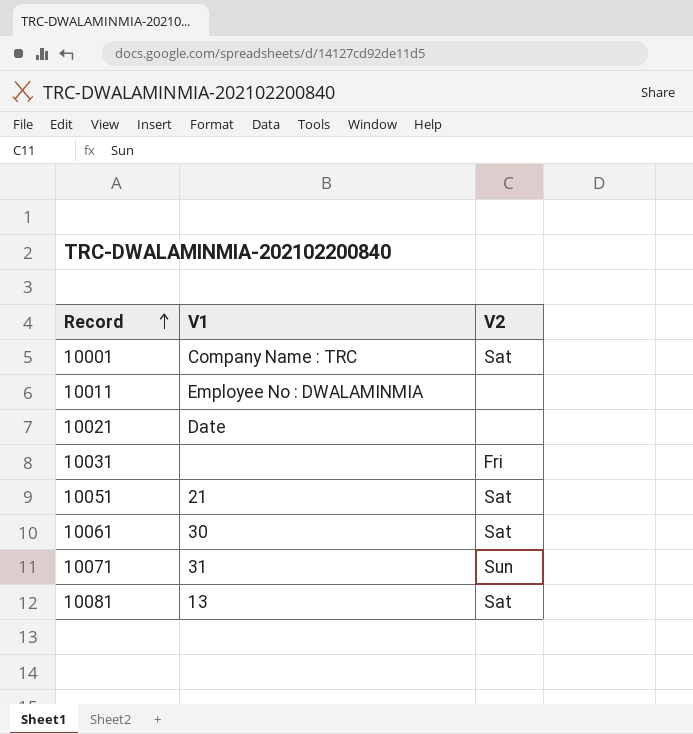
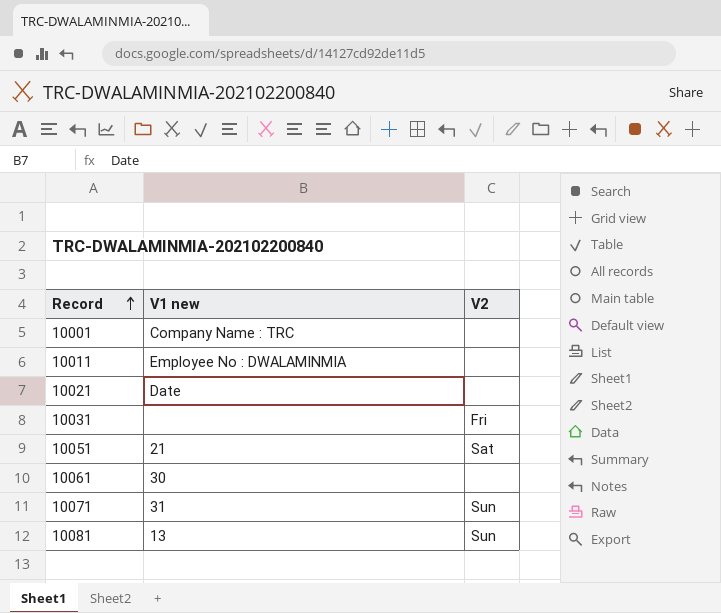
column name: V1 -> V1 new
10001 | V2: Sat -> none
10061 | V2: Sat -> none
10081 | V2: Sat -> Sun

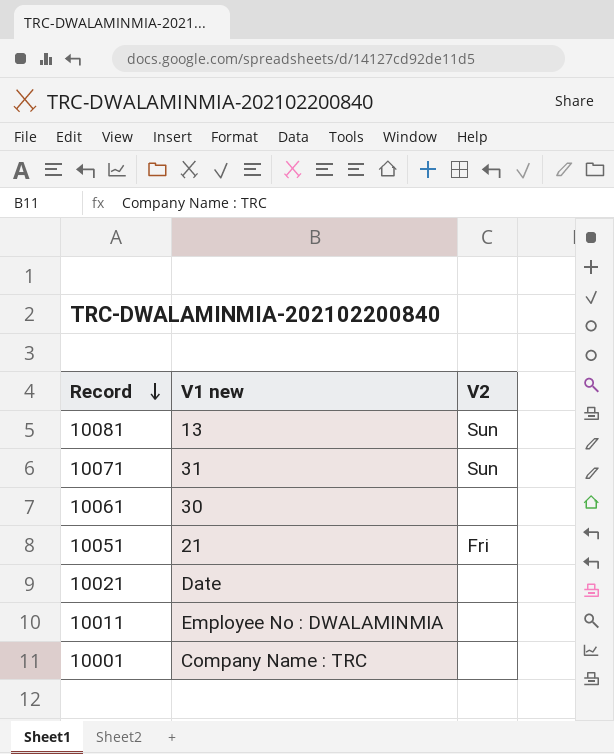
row order: Record ascending -> Record descending
row 10031: none | Fri -> none
10051 | V2: Sat -> Fri

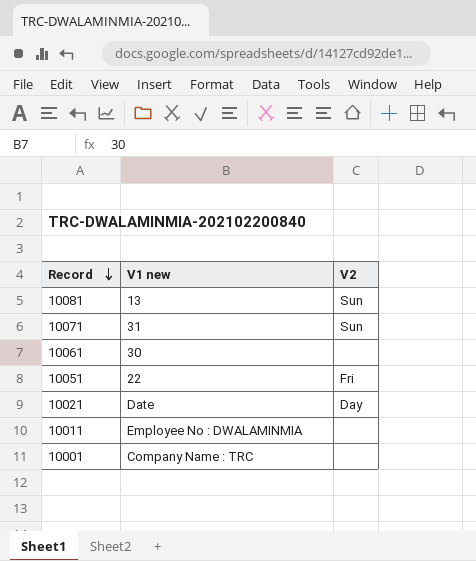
10051 | V1 new: 21 -> 22
10021 | V2: none -> Day

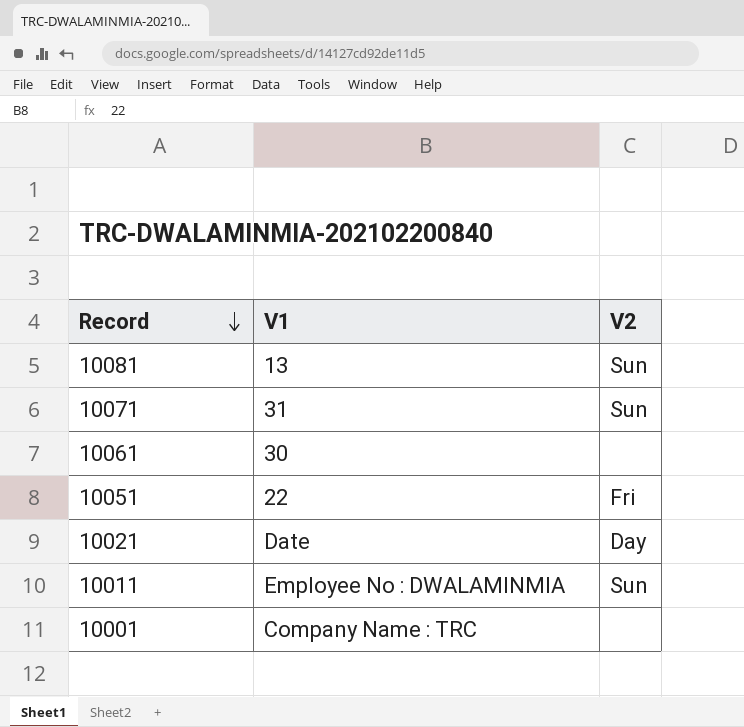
column name: V1 new -> V1
10011 | V2: none -> Sun

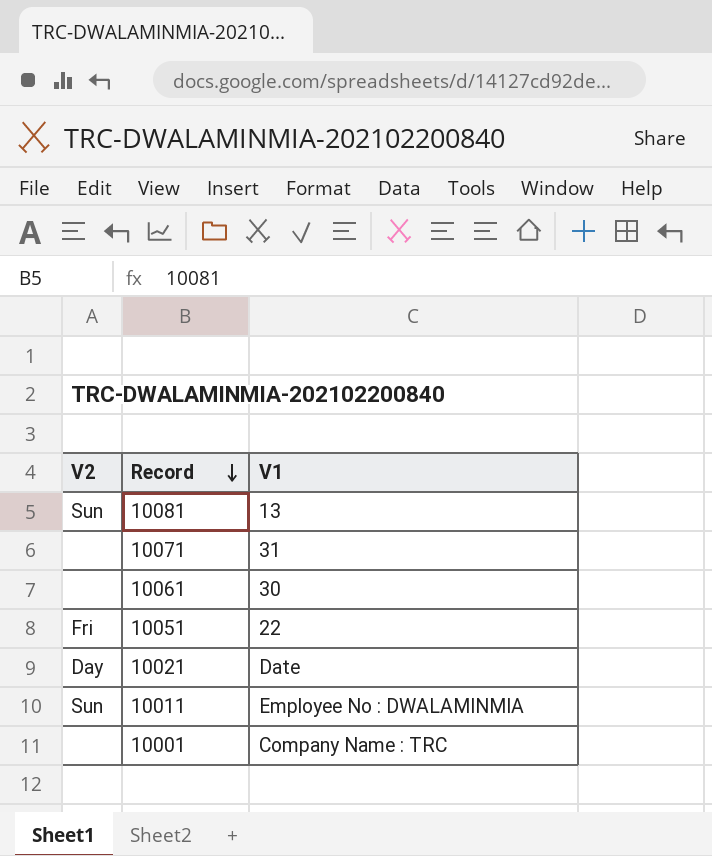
column V2 | position: 3 -> 1
10071 | V2: Sun -> none

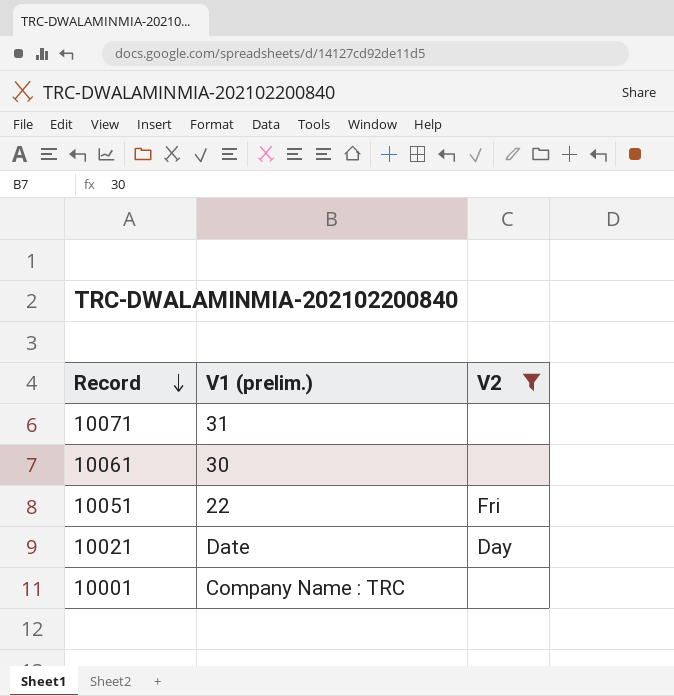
filter: none -> V2 != Sun
column name: V1 -> V1 (prelim.)
column V2 | position: 1 -> 3

